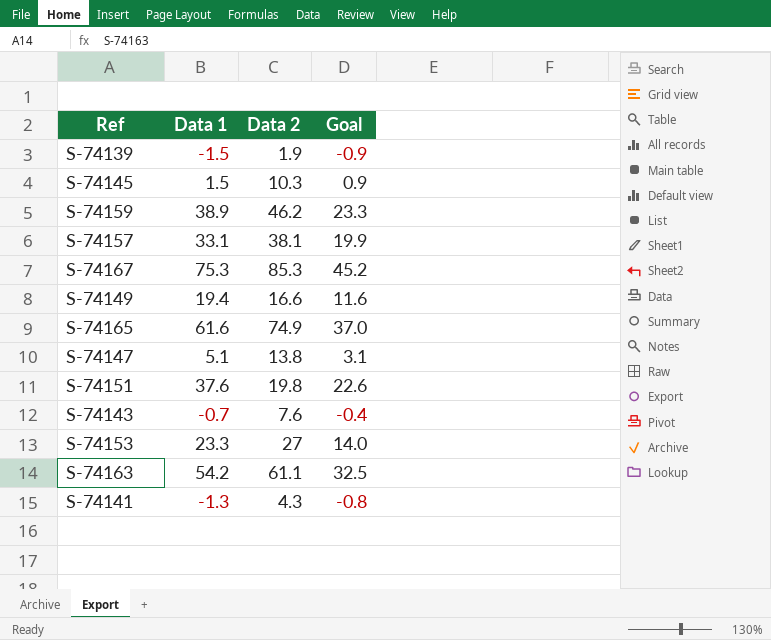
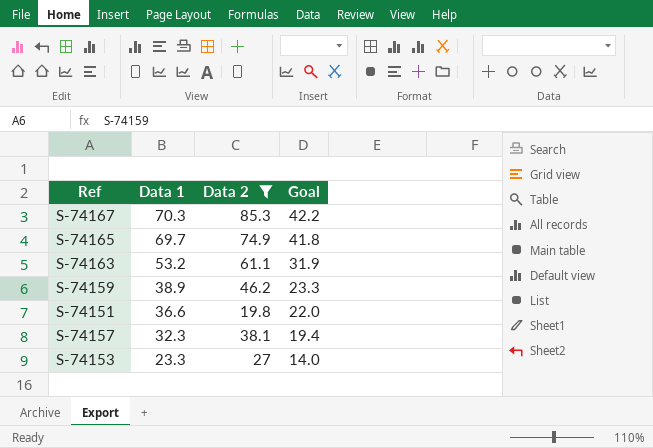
filter: none -> Data 2 >= 19.8
row order: none -> Data 1 descending
S-74167 | Data 1: 75.3 -> 70.3
S-74167 | Goal: 45.2 -> 42.2
S-74165 | Data 1: 61.6 -> 69.7
S-74165 | Goal: 37.0 -> 41.8
S-74163 | Data 1: 54.2 -> 53.2
S-74163 | Goal: 32.5 -> 31.9
S-74151 | Data 1: 37.6 -> 36.6
S-74151 | Goal: 22.6 -> 22.0
S-74157 | Data 1: 33.1 -> 32.3
S-74157 | Goal: 19.9 -> 19.4

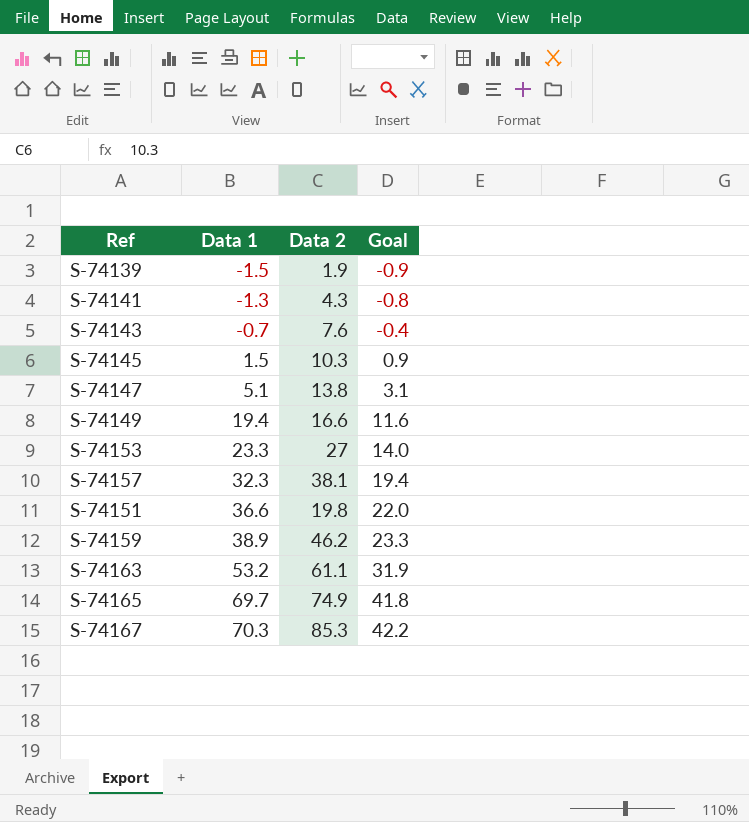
filter: Data 2 >= 19.8 -> none
row order: Data 1 descending -> Data 1 ascending

